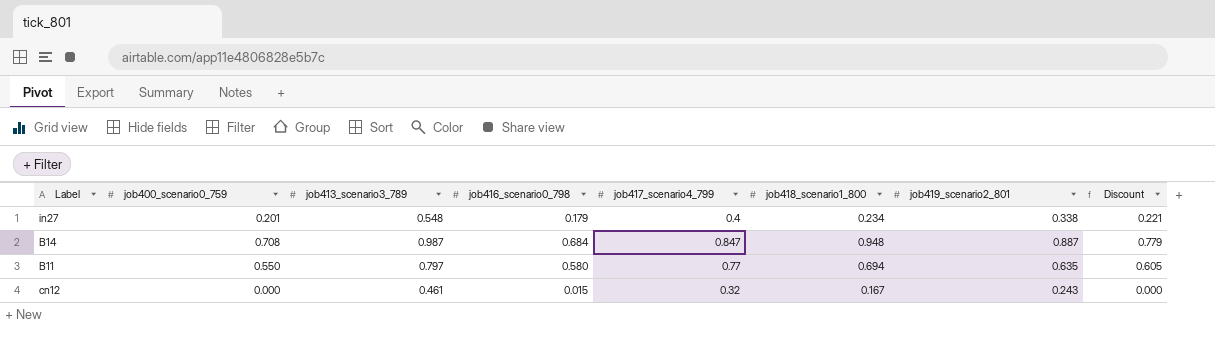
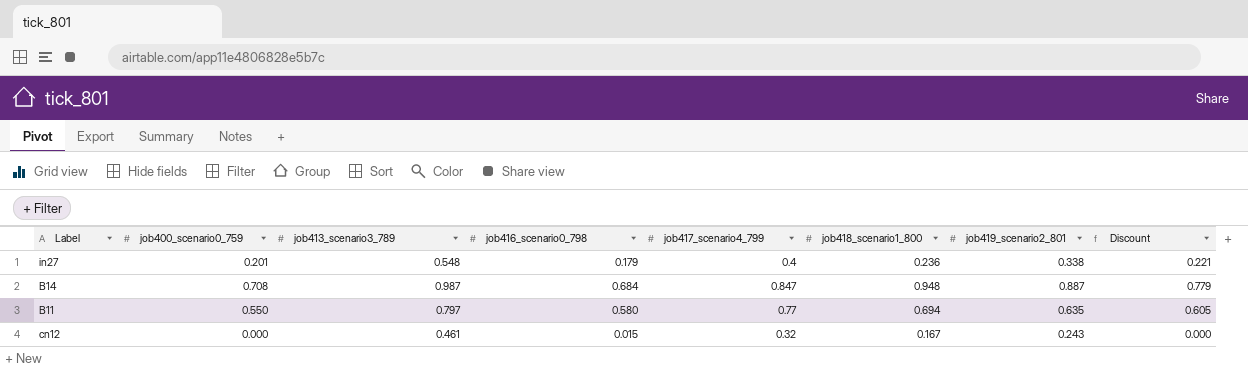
in27 | job418_scenario1_800: 0.234 -> 0.236

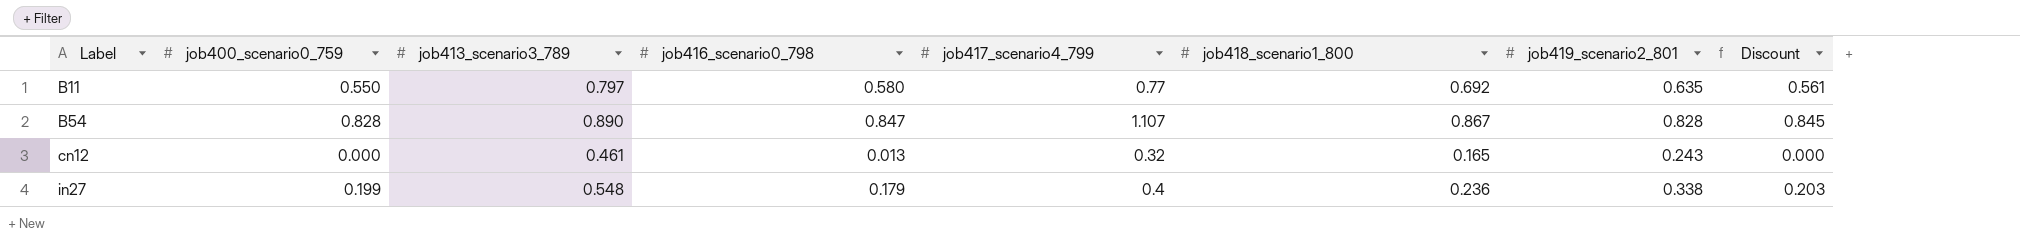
row order: none -> Label ascending
column Discount | formula: [job400_scenario0_759] * 1.1 -> [job400_scenario0_759] * 1.02
row B14: 0.708 | 0.987 | 0.684 | 0.847 | 0.948 | 0.887 | 0.779 -> none
B11 | job418_scenario1_800: 0.694 -> 0.692
row B54: none -> 0.828 | 0.890 | 0.847 | 1.107 | 0.867 | 0.828 | 0.845
cn12 | job416_scenario0_798: 0.015 -> 0.013
cn12 | job418_scenario1_800: 0.167 -> 0.165
in27 | job400_scenario0_759: 0.201 -> 0.199

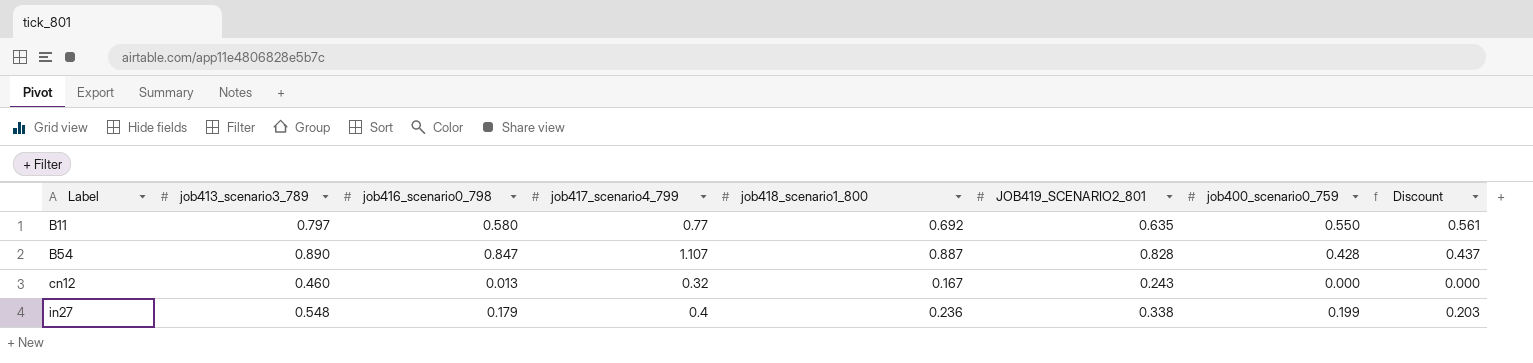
column name: job419_scenario2_801 -> JOB419_SCENARIO2_801
column job400_scenario0_759 | position: 2 -> 7
B54 | job418_scenario1_800: 0.867 -> 0.887
B54 | job400_scenario0_759: 0.828 -> 0.428
B54 | Discount: 0.845 -> 0.437
cn12 | job413_scenario3_789: 0.461 -> 0.460
cn12 | job418_scenario1_800: 0.165 -> 0.167

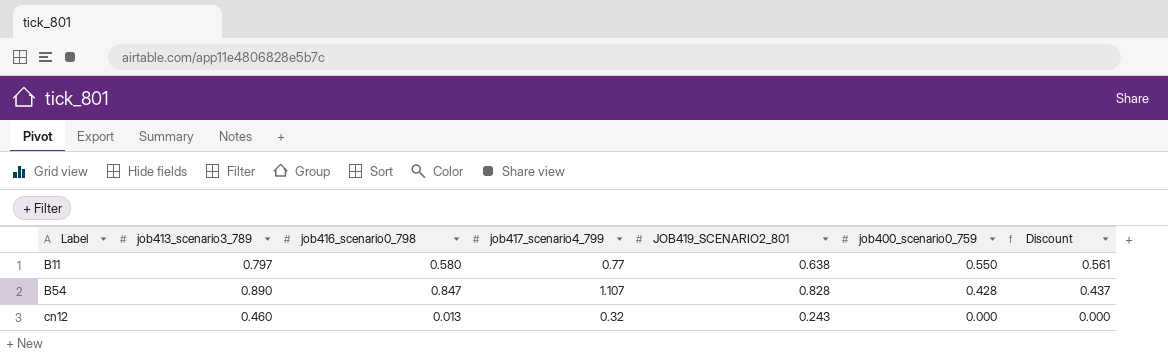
column job418_scenario1_800 | position: 5 -> none
row in27: 0.548 | 0.179 | 0.4 | 0.236 | 0.338 | 0.199 | 0.203 -> none
B11 | JOB419_SCENARIO2_801: 0.635 -> 0.638

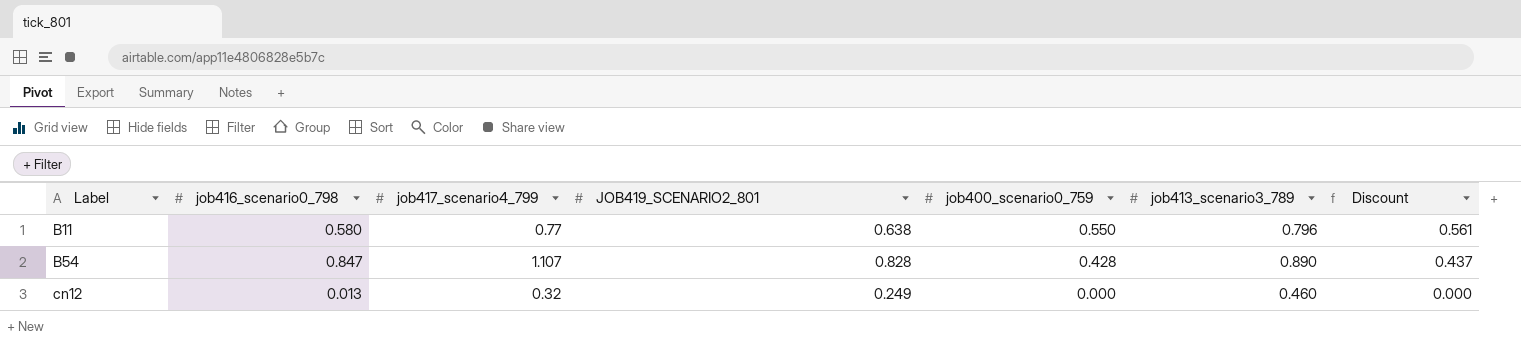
column job413_scenario3_789 | position: 2 -> 6
B11 | job413_scenario3_789: 0.797 -> 0.796
cn12 | JOB419_SCENARIO2_801: 0.243 -> 0.249

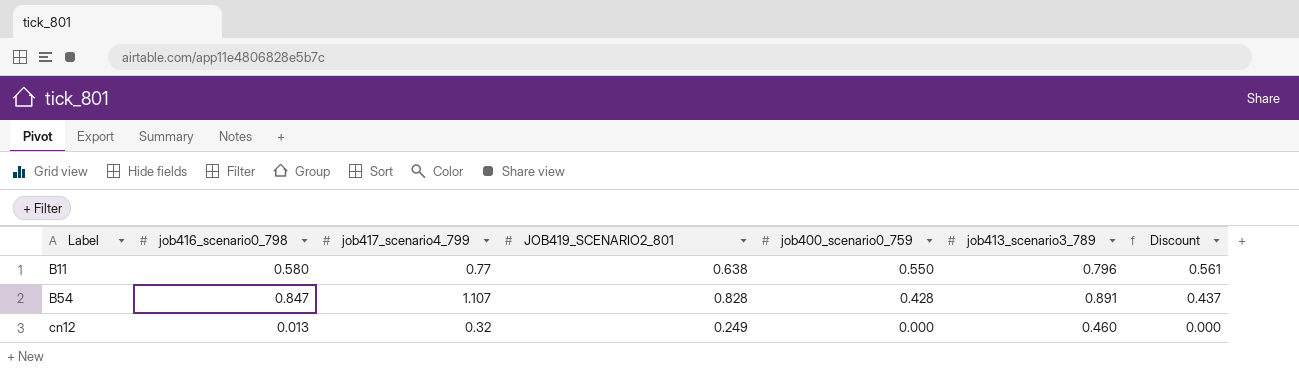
B54 | job413_scenario3_789: 0.890 -> 0.891

